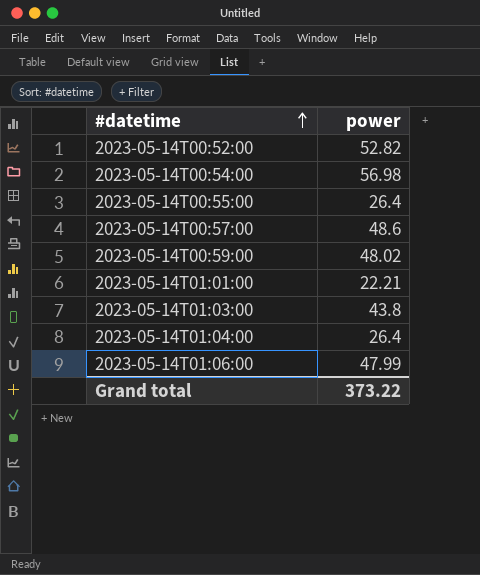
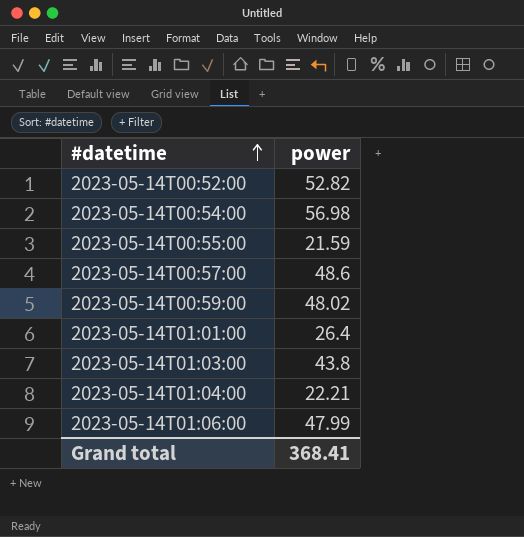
2023-05-14T00:55:00 | power: 26.4 -> 21.59
2023-05-14T01:01:00 | power: 22.21 -> 26.4
2023-05-14T01:04:00 | power: 26.4 -> 22.21
Grand total | power: 373.22 -> 368.41

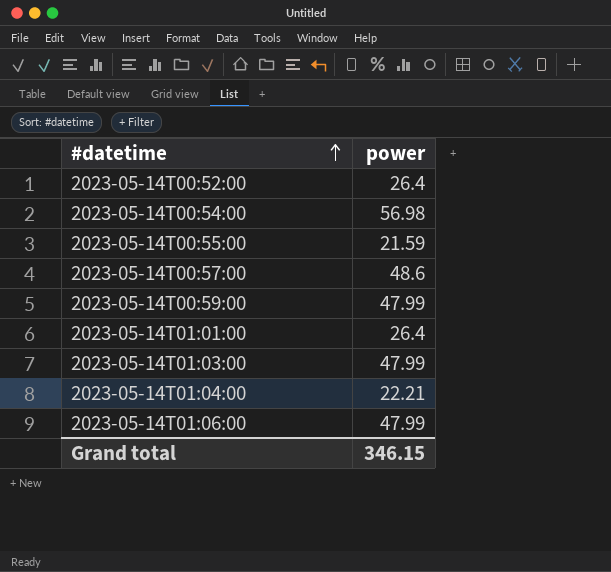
2023-05-14T00:52:00 | power: 52.82 -> 26.4
2023-05-14T00:59:00 | power: 48.02 -> 47.99
2023-05-14T01:03:00 | power: 43.8 -> 47.99
Grand total | power: 368.41 -> 346.15

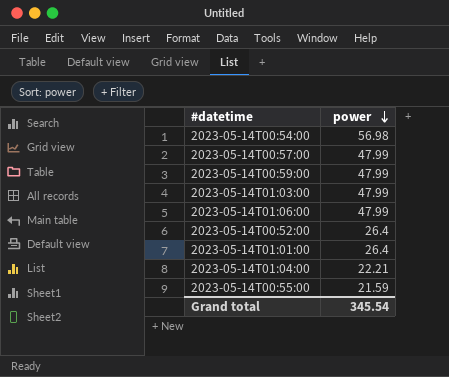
row order: #datetime ascending -> power descending
2023-05-14T00:57:00 | power: 48.6 -> 47.99
Grand total | power: 346.15 -> 345.54

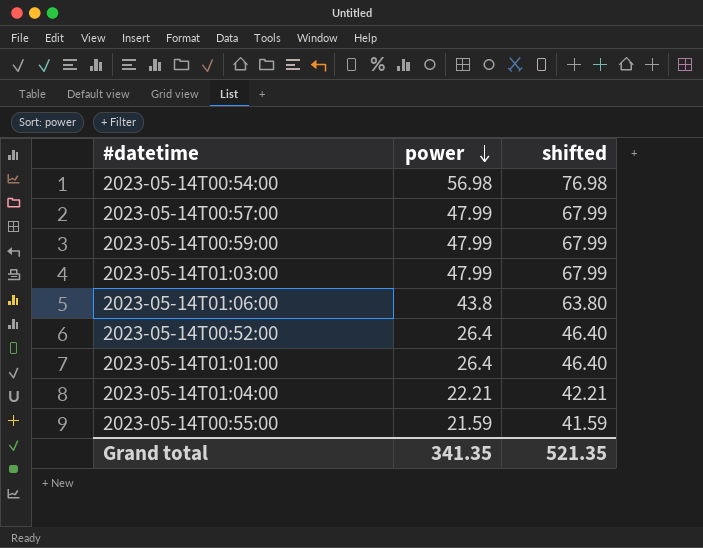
column shifted | formula: none -> [power] + 20
2023-05-14T01:06:00 | power: 47.99 -> 43.8
Grand total | power: 345.54 -> 341.35

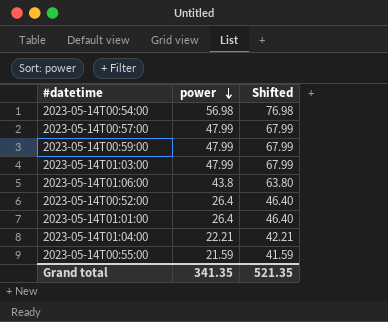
column name: shifted -> Shifted

